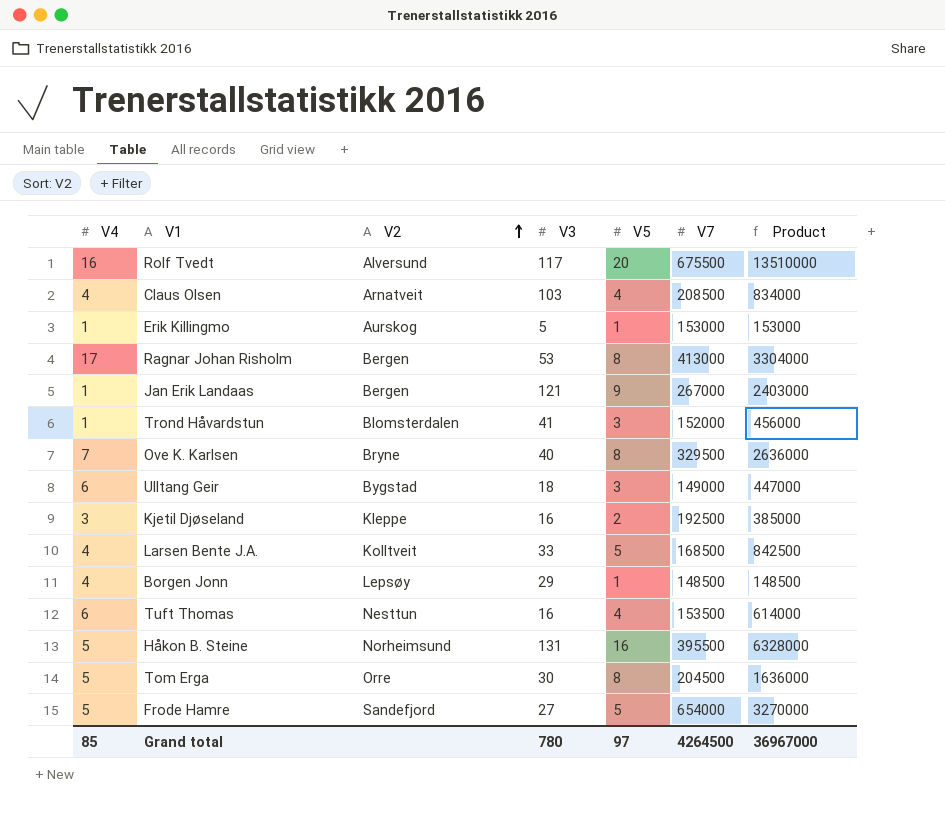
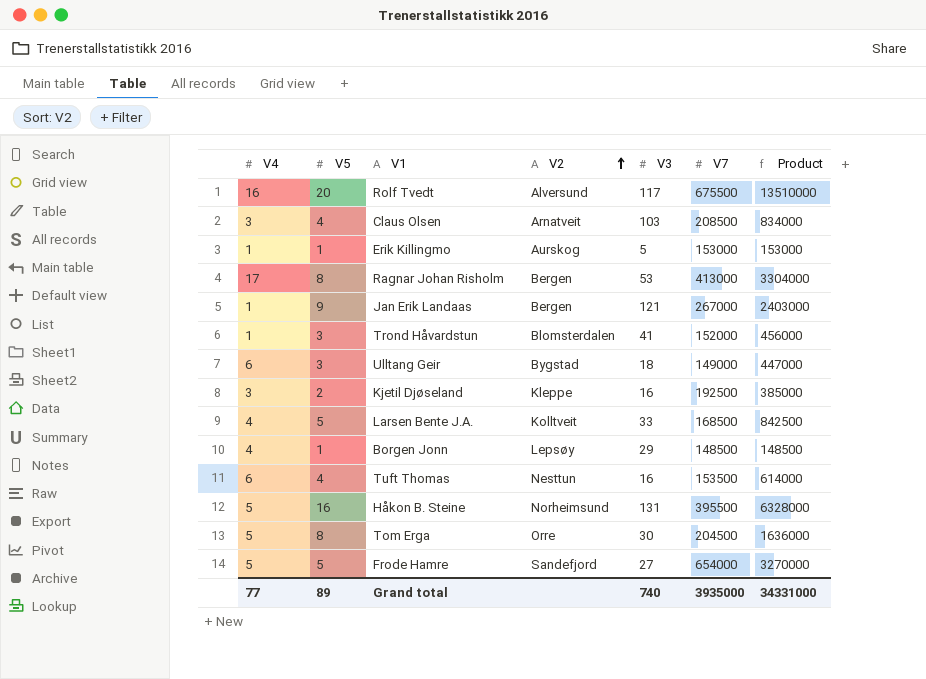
column V5 | position: 5 -> 2
row Ove K. Karlsen: 7 | Bryne | 40 | 8 | 329500 | 2636000 -> none
Claus Olsen | V4: 4 -> 3
Grand total | V4: 85 -> 77
Grand total | V5: 97 -> 89
Grand total | V3: 780 -> 740
Grand total | V7: 4264500 -> 3935000
Grand total | Product: 36967000 -> 34331000

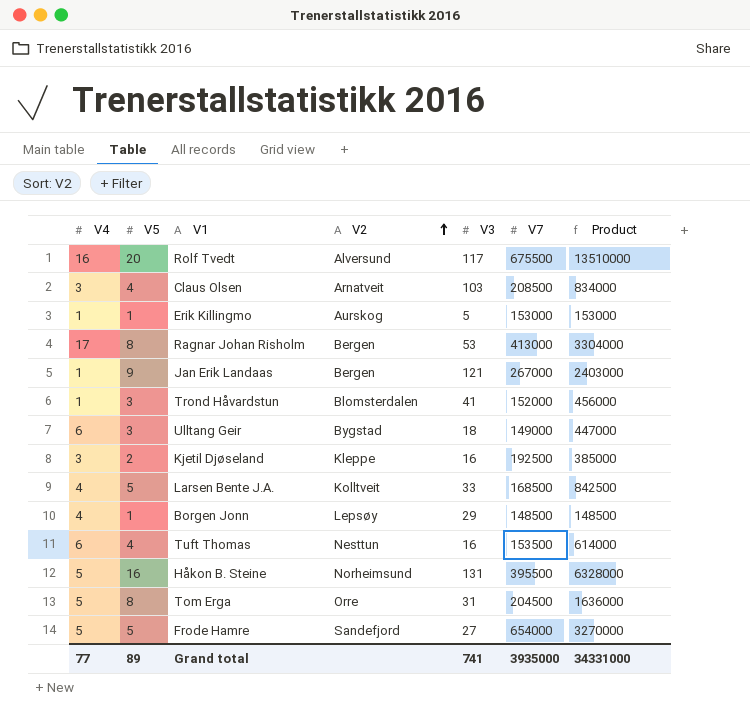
Tom Erga | V3: 30 -> 31
Grand total | V3: 740 -> 741

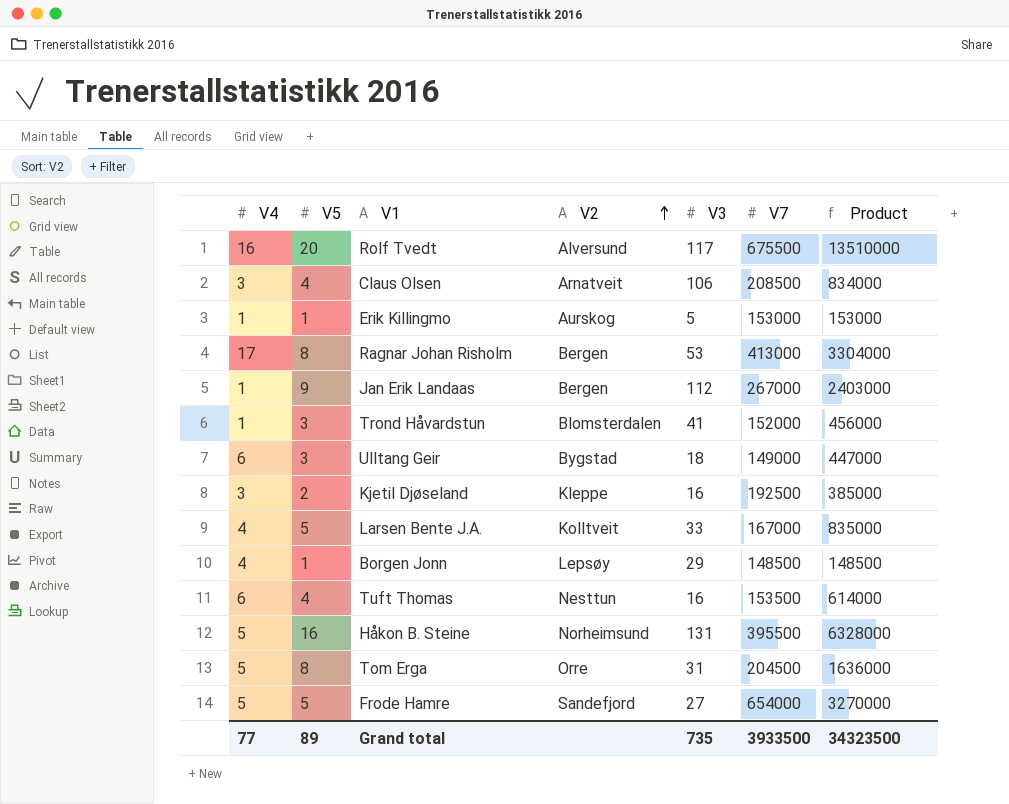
Claus Olsen | V3: 103 -> 106
Jan Erik Landaas | V3: 121 -> 112
Larsen Bente J.A. | V7: 168500 -> 167000
Larsen Bente J.A. | Product: 842500 -> 835000
Grand total | V3: 741 -> 735
Grand total | V7: 3935000 -> 3933500
Grand total | Product: 34331000 -> 34323500

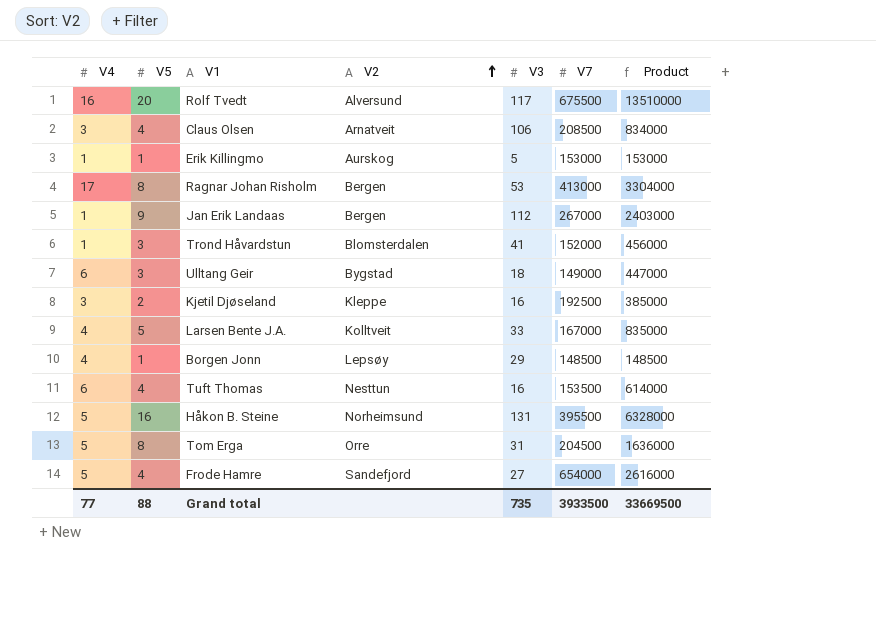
Frode Hamre | V5: 5 -> 4
Frode Hamre | Product: 3270000 -> 2616000
Grand total | V5: 89 -> 88
Grand total | Product: 34323500 -> 33669500

